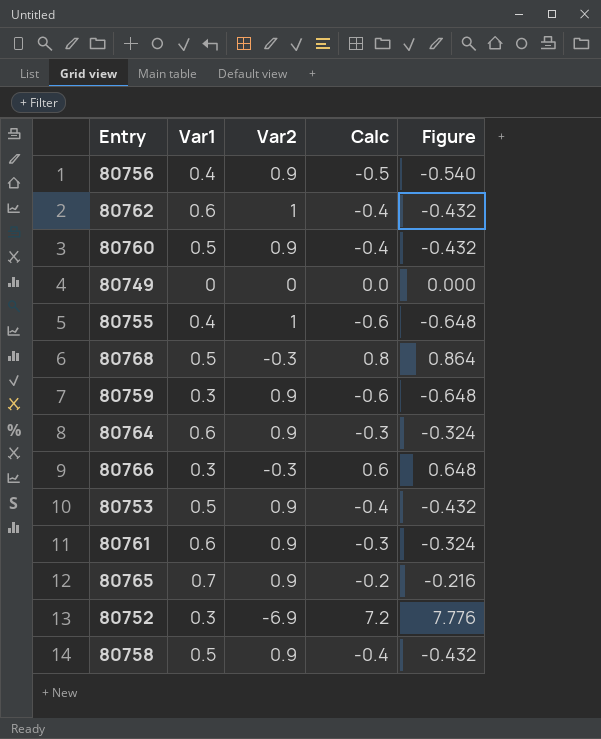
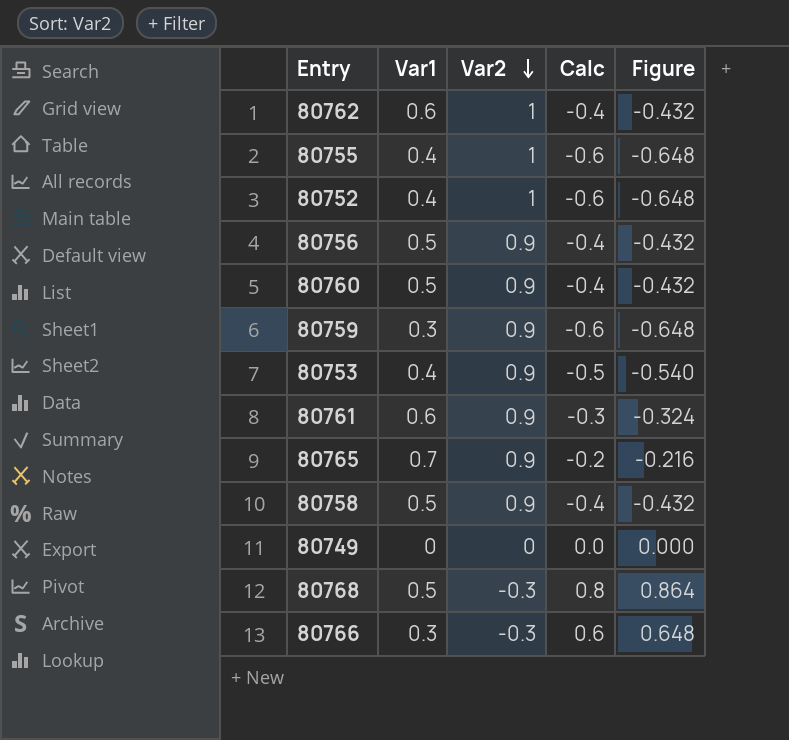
row order: none -> Var2 descending
row 80764: 0.6 | 0.9 | -0.3 | -0.324 -> none
80752 | Var1: 0.3 -> 0.4
80752 | Var2: -6.9 -> 1
80752 | Calc: 7.2 -> -0.6
80752 | Figure: 7.776 -> -0.648
80756 | Var1: 0.4 -> 0.5
80756 | Calc: -0.5 -> -0.4
80756 | Figure: -0.540 -> -0.432
80753 | Var1: 0.5 -> 0.4
80753 | Calc: -0.4 -> -0.5
80753 | Figure: -0.432 -> -0.540

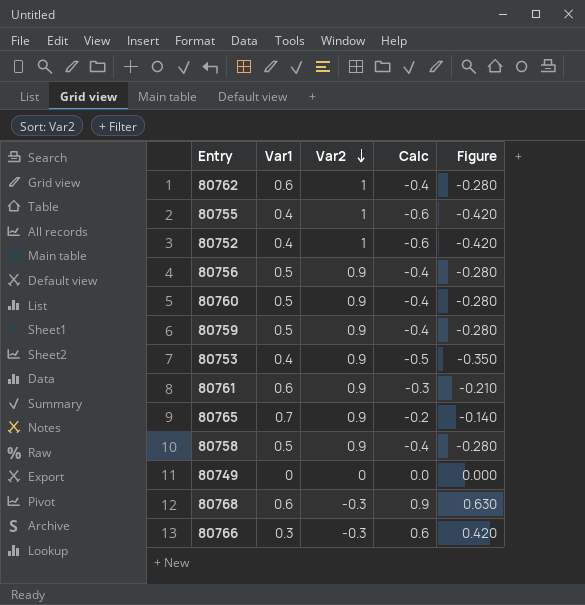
column Figure | formula: [Calc] * 1.08 -> [Calc] * 0.7
80759 | Var1: 0.3 -> 0.5
80759 | Calc: -0.6 -> -0.4
80768 | Var1: 0.5 -> 0.6
80768 | Calc: 0.8 -> 0.9

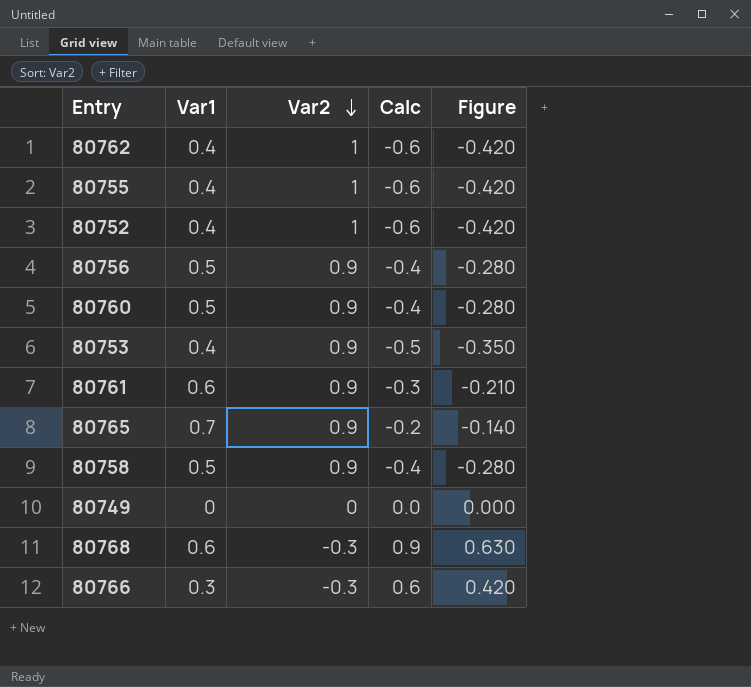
row 80759: 0.5 | 0.9 | -0.4 | -0.280 -> none
80762 | Var1: 0.6 -> 0.4
80762 | Calc: -0.4 -> -0.6
80762 | Figure: -0.280 -> -0.420

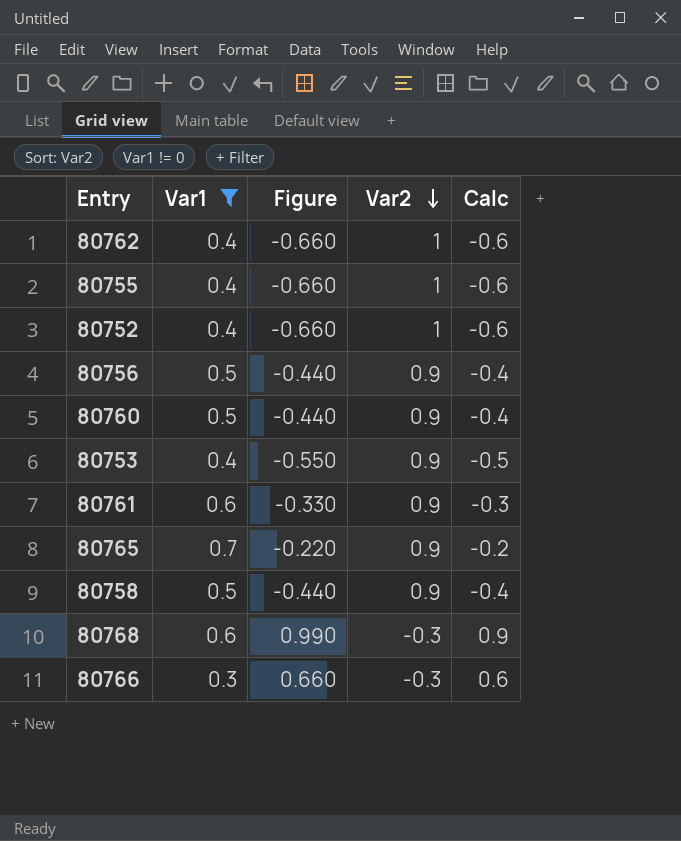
filter: none -> Var1 != 0
column Figure | formula: [Calc] * 0.7 -> [Calc] * 1.1
column Figure | position: 5 -> 3

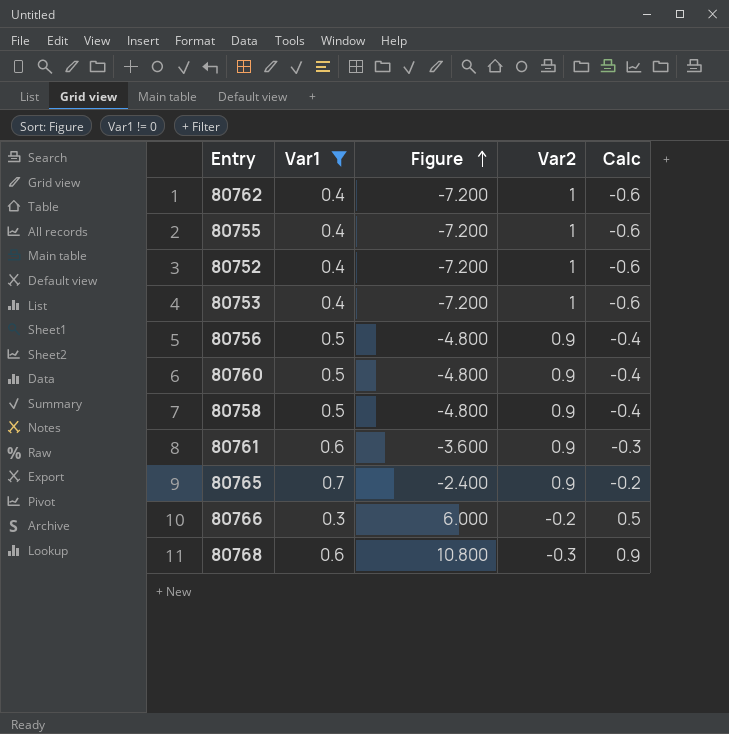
row order: Var2 descending -> Figure ascending
column Figure | formula: [Calc] * 1.1 -> [Calc] * 12
80753 | Var2: 0.9 -> 1
80753 | Calc: -0.5 -> -0.6
80766 | Var2: -0.3 -> -0.2
80766 | Calc: 0.6 -> 0.5

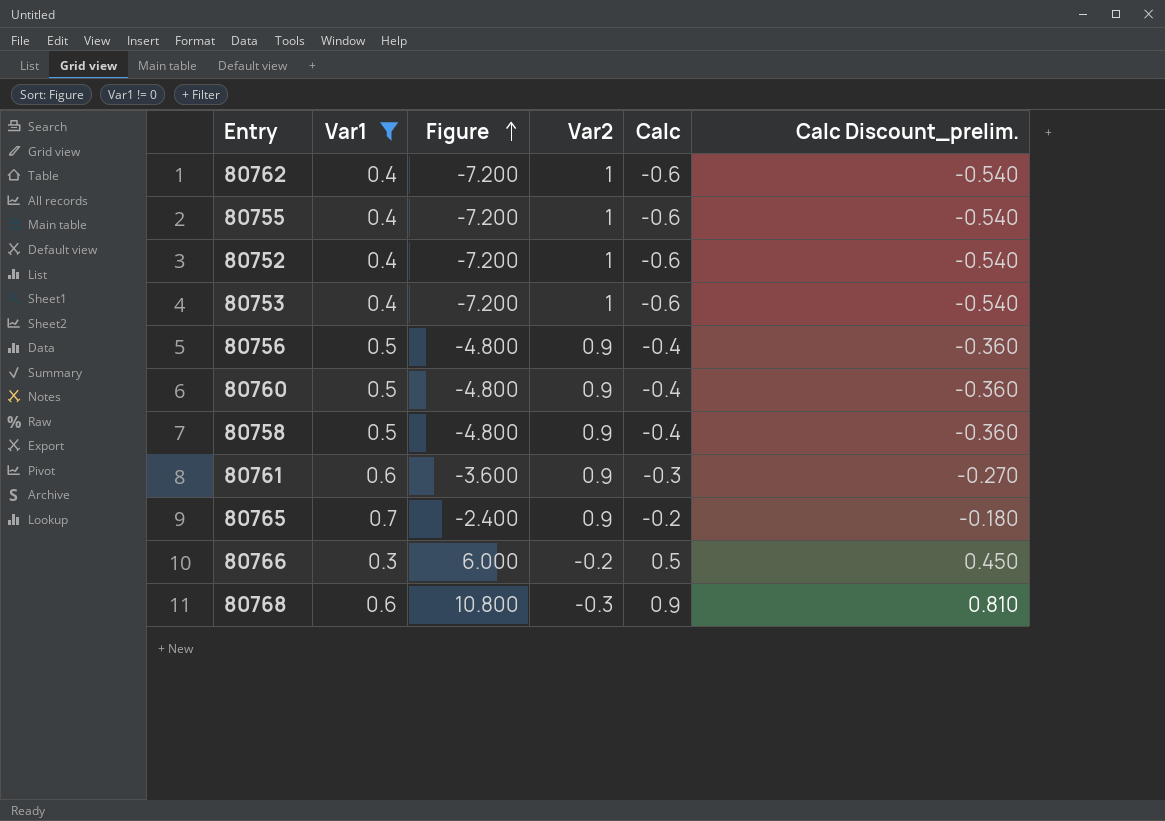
column Calc Discount_prelim. | formula: none -> [Calc] * 0.9

